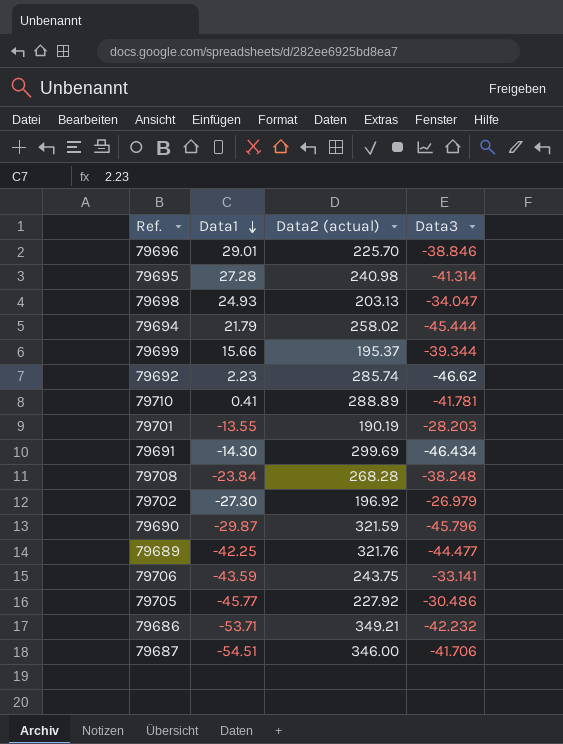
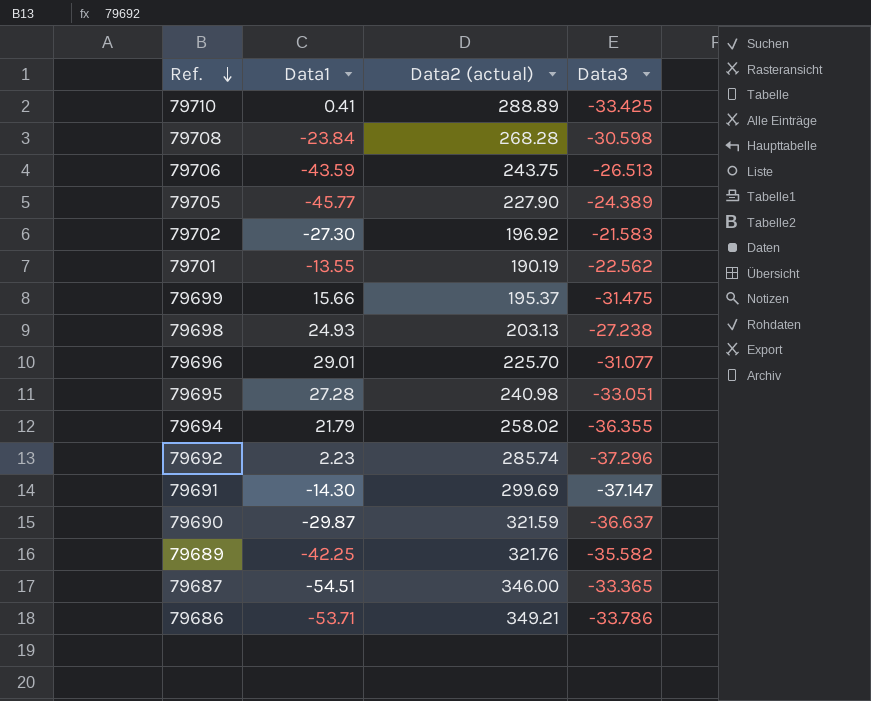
row order: Data1 descending -> Ref. descending
79710 | Data3: -41.781 -> -33.425
79708 | Data3: -38.248 -> -30.598
79706 | Data3: -33.141 -> -26.513
79705 | Data2 (actual): 227.92 -> 227.90
79705 | Data3: -30.486 -> -24.389
79702 | Data3: -26.979 -> -21.583
79701 | Data3: -28.203 -> -22.562
79699 | Data3: -39.344 -> -31.475
79698 | Data3: -34.047 -> -27.238
79696 | Data3: -38.846 -> -31.077
79695 | Data3: -41.314 -> -33.051
79694 | Data3: -45.444 -> -36.355
79692 | Data3: -46.62 -> -37.296
79691 | Data3: -46.434 -> -37.147
79690 | Data3: -45.796 -> -36.637
79689 | Data3: -44.477 -> -35.582
79687 | Data3: -41.706 -> -33.365
79686 | Data3: -42.232 -> -33.786

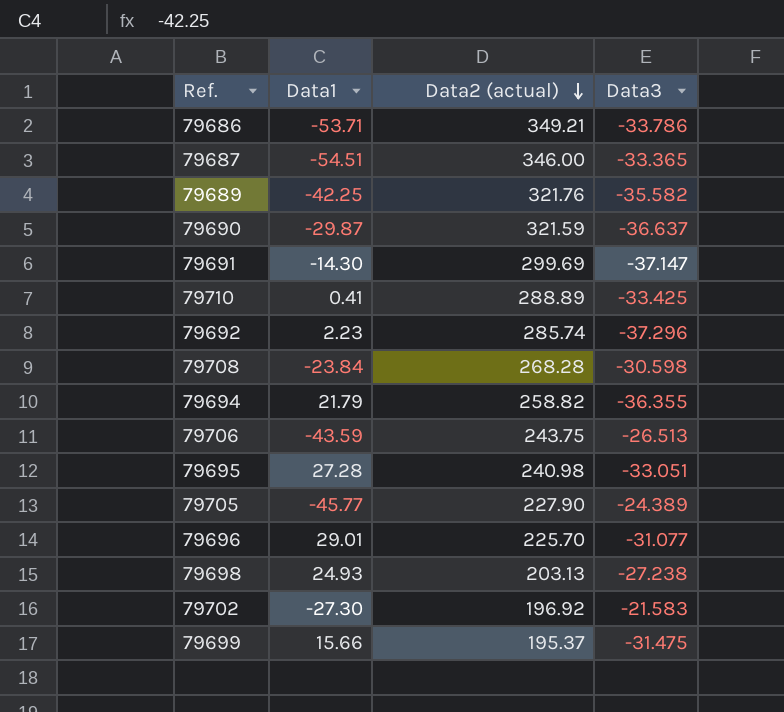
row order: Ref. descending -> Data2 (actual) descending
row 79701: -13.55 | 190.19 | -22.562 -> none
79694 | Data2 (actual): 258.02 -> 258.82

